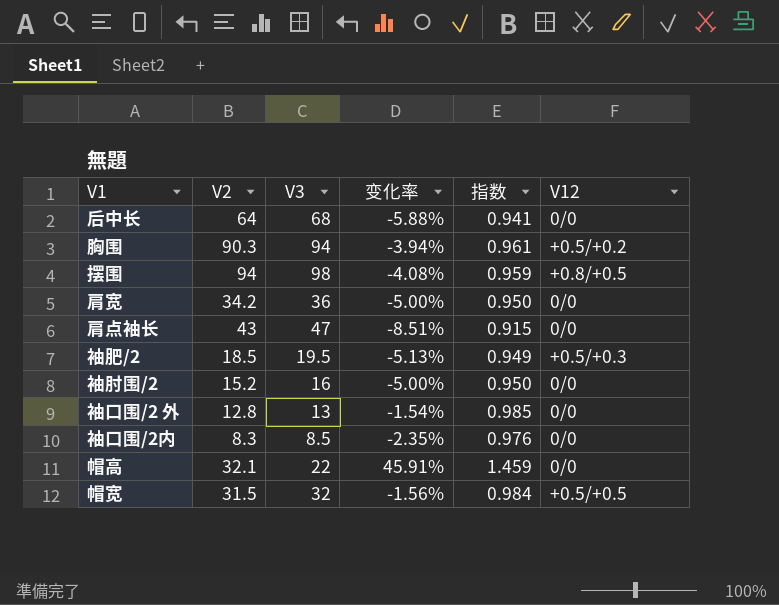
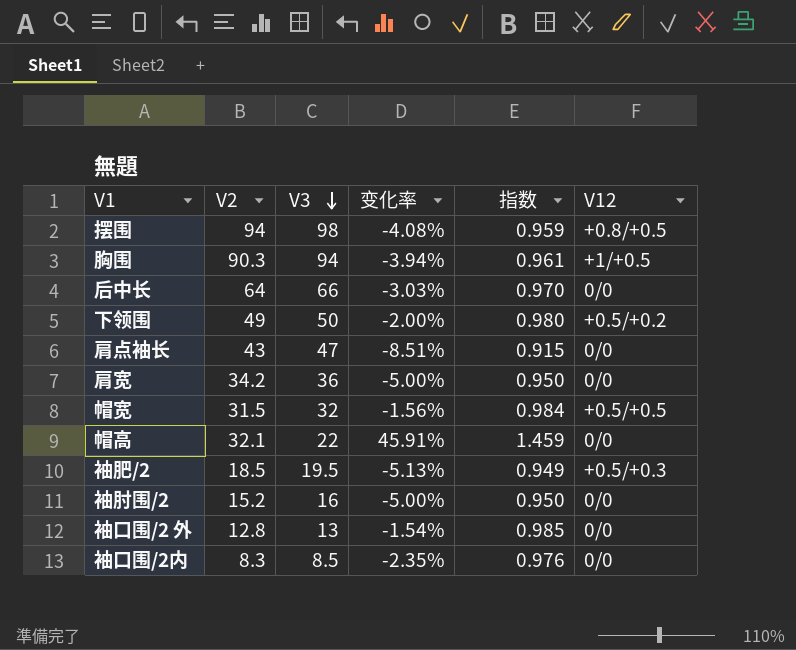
row order: none -> V3 descending
胸围 | V12: +0.5/+0.2 -> +1/+0.5
后中长 | V3: 68 -> 66
后中长 | 变化率: -5.88% -> -3.03%
后中长 | 指数: 0.941 -> 0.970
row 下领围: none -> 49 | 50 | -2.00% | 0.980 | +0.5/+0.2

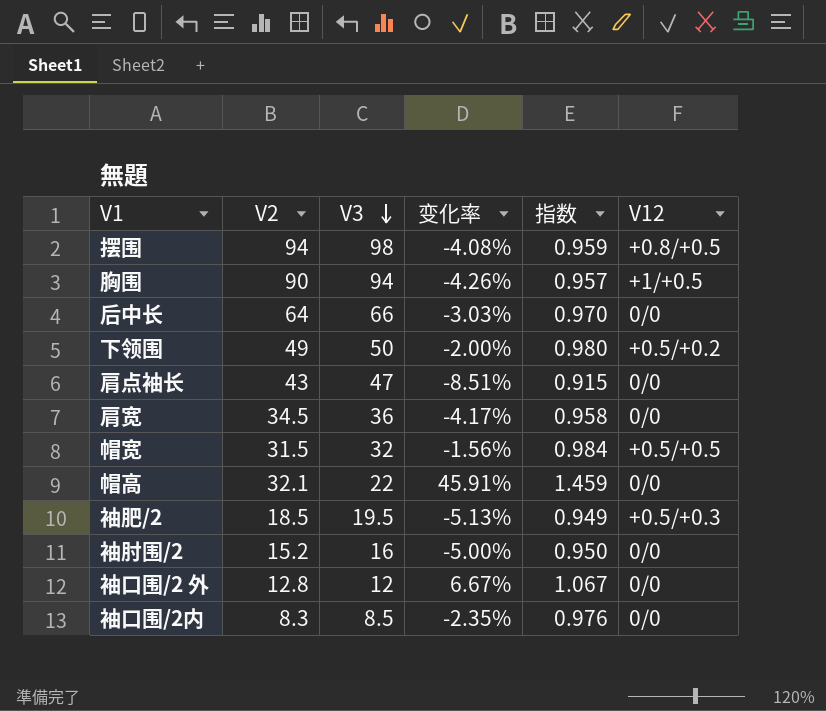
胸围 | V2: 90.3 -> 90
胸围 | 变化率: -3.94% -> -4.26%
胸围 | 指数: 0.961 -> 0.957
肩宽 | V2: 34.2 -> 34.5
肩宽 | 变化率: -5.00% -> -4.17%
肩宽 | 指数: 0.950 -> 0.958
袖口围/2 外 | V3: 13 -> 12
袖口围/2 外 | 变化率: -1.54% -> 6.67%
袖口围/2 外 | 指数: 0.985 -> 1.067

